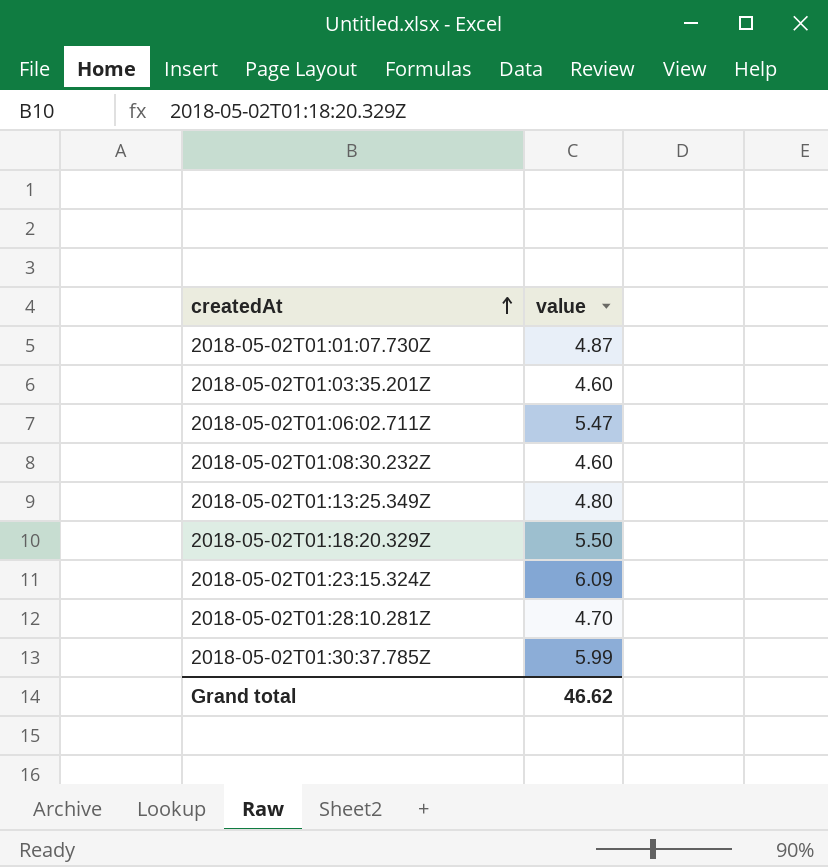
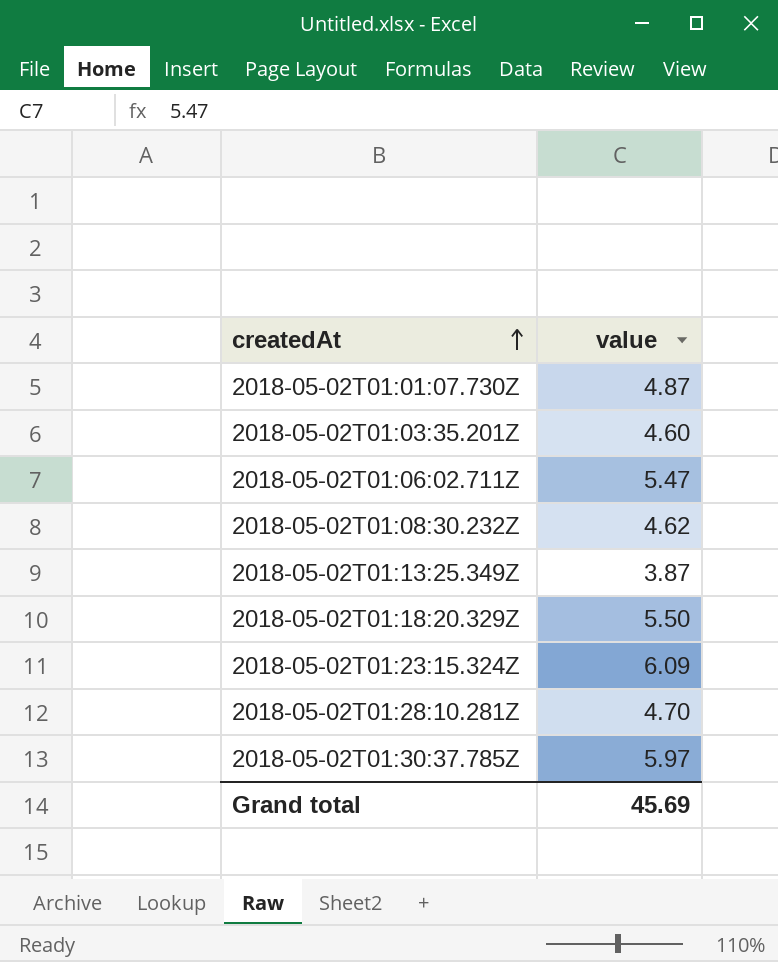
2018-05-02T01:08:30.232Z | value: 4.60 -> 4.62
2018-05-02T01:13:25.349Z | value: 4.80 -> 3.87
2018-05-02T01:30:37.785Z | value: 5.99 -> 5.97
Grand total | value: 46.62 -> 45.69

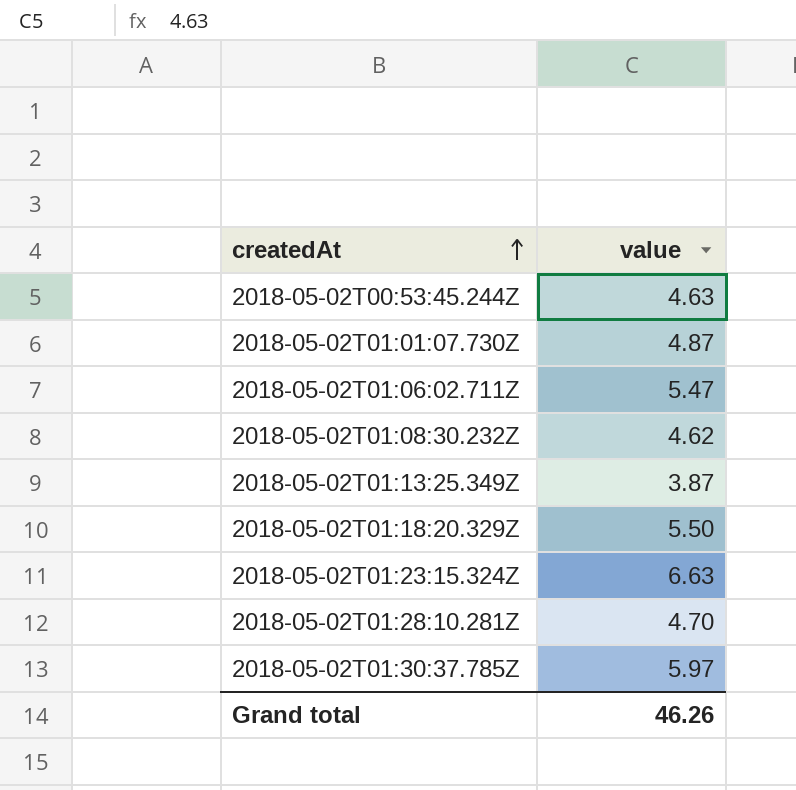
row 2018-05-02T01:03:35.201Z: 4.60 -> none
row 2018-05-02T00:53:45.244Z: none -> 4.63
2018-05-02T01:23:15.324Z | value: 6.09 -> 6.63
Grand total | value: 45.69 -> 46.26

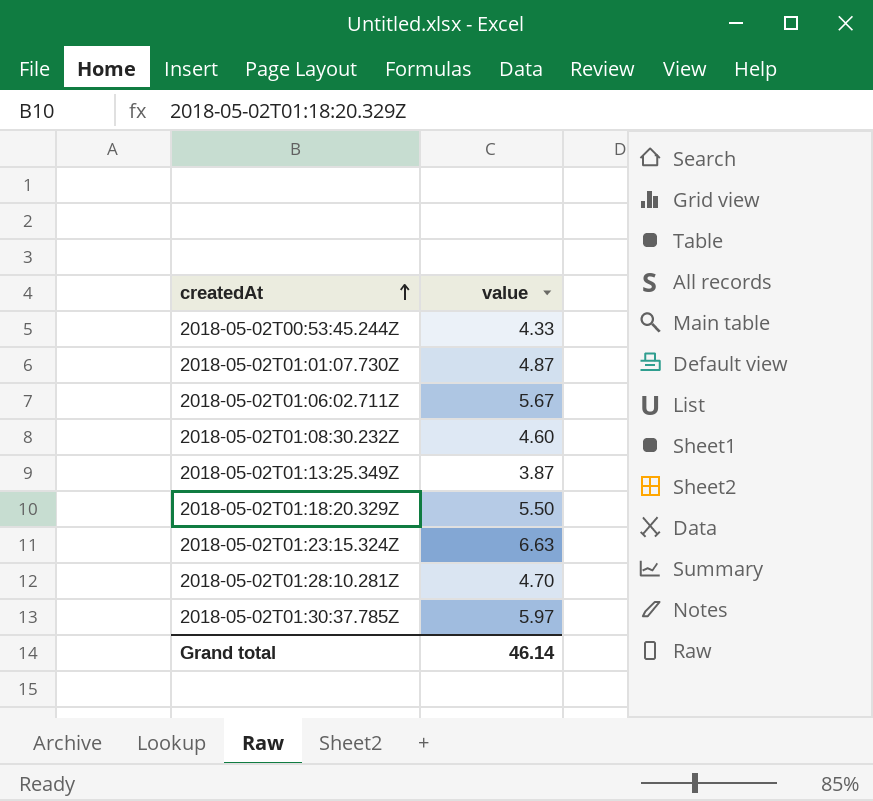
2018-05-02T00:53:45.244Z | value: 4.63 -> 4.33
2018-05-02T01:06:02.711Z | value: 5.47 -> 5.67
2018-05-02T01:08:30.232Z | value: 4.62 -> 4.60
Grand total | value: 46.26 -> 46.14

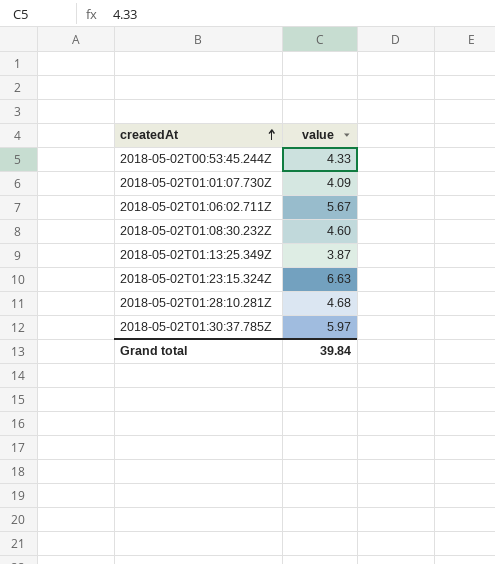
row 2018-05-02T01:18:20.329Z: 5.50 -> none
2018-05-02T01:01:07.730Z | value: 4.87 -> 4.09
2018-05-02T01:28:10.281Z | value: 4.70 -> 4.68
Grand total | value: 46.14 -> 39.84

